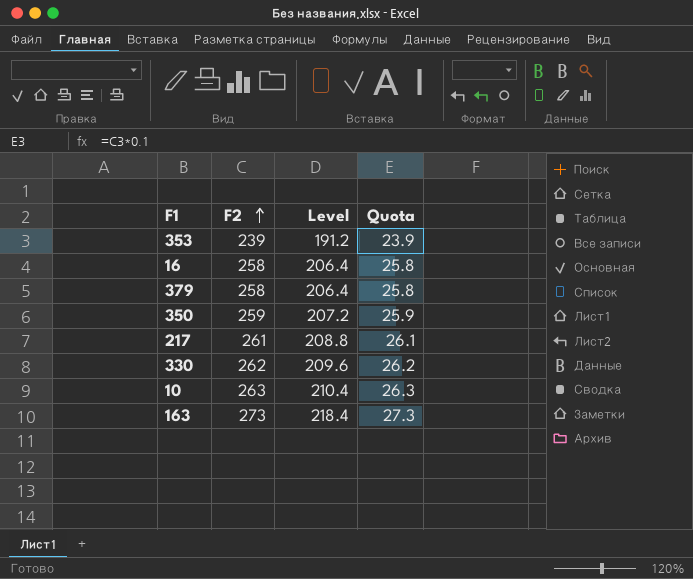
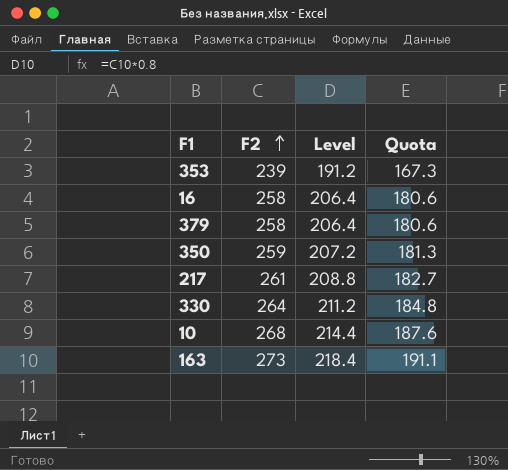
column Quota | formula: [F2] * 0.1 -> [F2] * 0.7
330 | F2: 262 -> 264
330 | Level: 209.6 -> 211.2
10 | F2: 263 -> 268
10 | Level: 210.4 -> 214.4

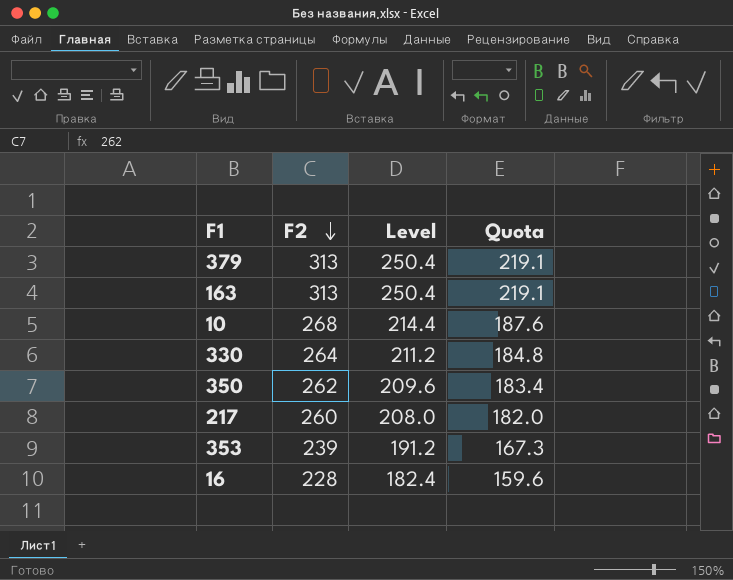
row order: F2 ascending -> F2 descending
379 | F2: 258 -> 313
379 | Level: 206.4 -> 250.4
379 | Quota: 180.6 -> 219.1
163 | F2: 273 -> 313
163 | Level: 218.4 -> 250.4
163 | Quota: 191.1 -> 219.1
350 | F2: 259 -> 262
350 | Level: 207.2 -> 209.6
350 | Quota: 181.3 -> 183.4
217 | F2: 261 -> 260
217 | Level: 208.8 -> 208.0
217 | Quota: 182.7 -> 182.0
16 | F2: 258 -> 228
16 | Level: 206.4 -> 182.4
16 | Quota: 180.6 -> 159.6

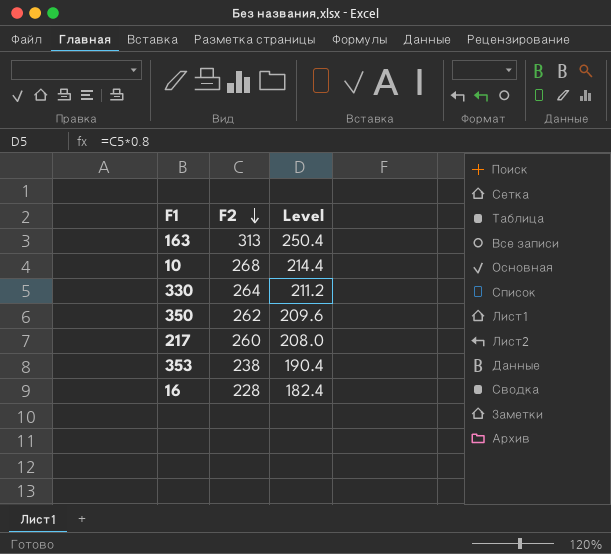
column Quota | formula: [F2] * 0.7 -> none
row 379: 313 | 250.4 | 219.1 -> none
353 | F2: 239 -> 238
353 | Level: 191.2 -> 190.4

